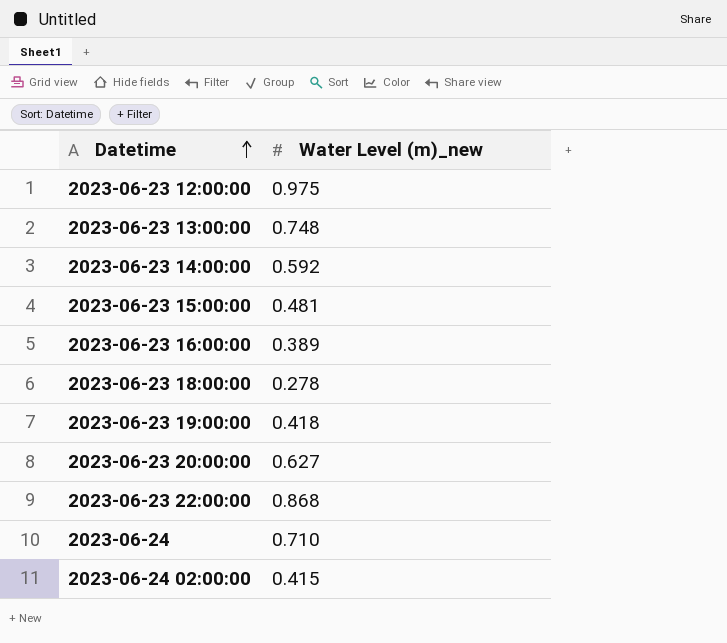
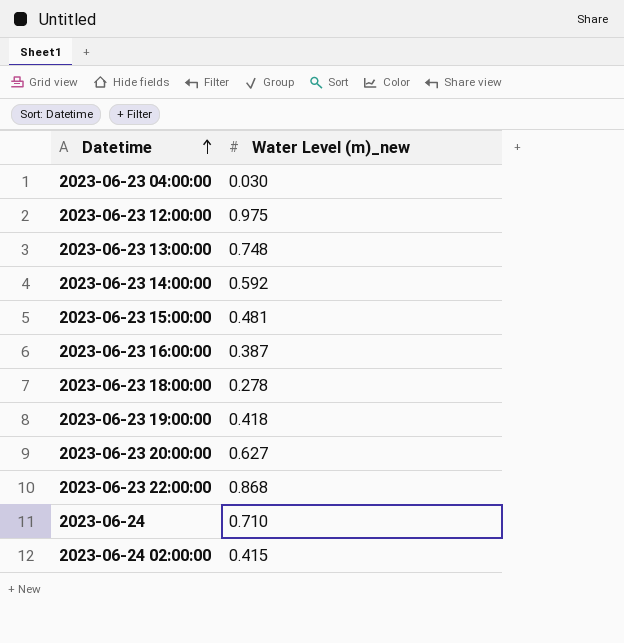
row 2023-06-23 04:00:00: none -> 0.030
2023-06-23 16:00:00 | Water Level (m)_new: 0.389 -> 0.387

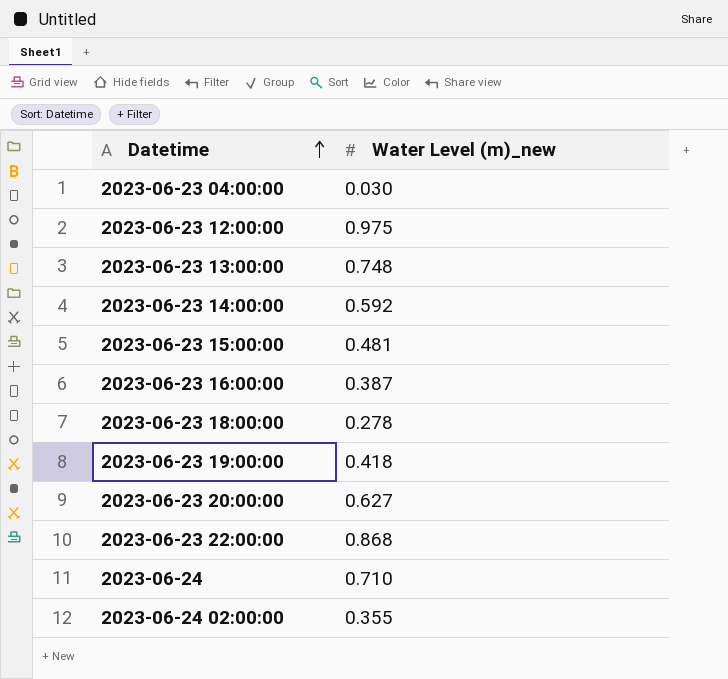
2023-06-24 02:00:00 | Water Level (m)_new: 0.415 -> 0.355

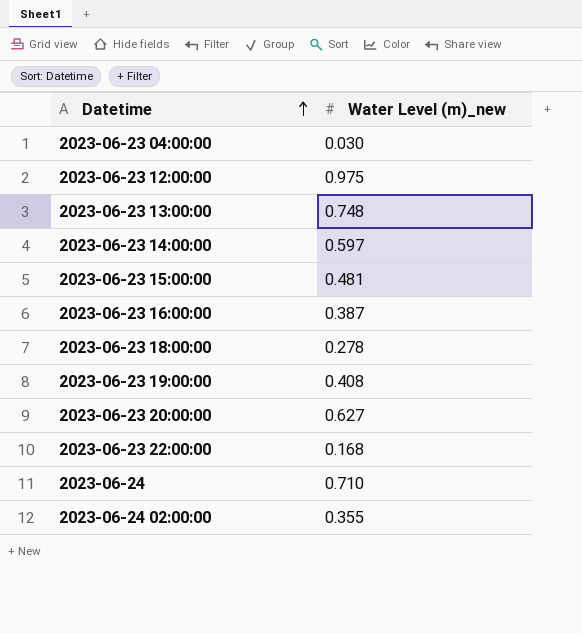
2023-06-23 14:00:00 | Water Level (m)_new: 0.592 -> 0.597
2023-06-23 19:00:00 | Water Level (m)_new: 0.418 -> 0.408
2023-06-23 22:00:00 | Water Level (m)_new: 0.868 -> 0.168

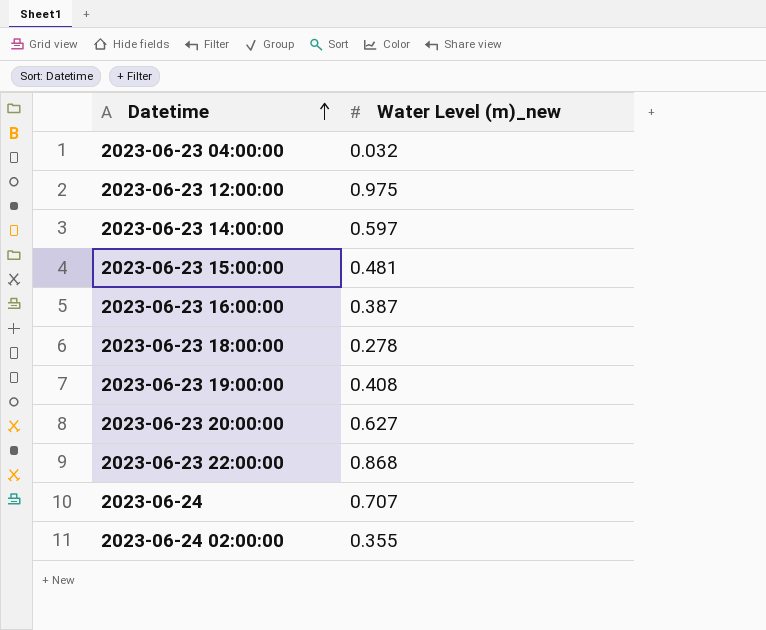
row 2023-06-23 13:00:00: 0.748 -> none
2023-06-23 04:00:00 | Water Level (m)_new: 0.030 -> 0.032
2023-06-23 22:00:00 | Water Level (m)_new: 0.168 -> 0.868
2023-06-24 | Water Level (m)_new: 0.710 -> 0.707

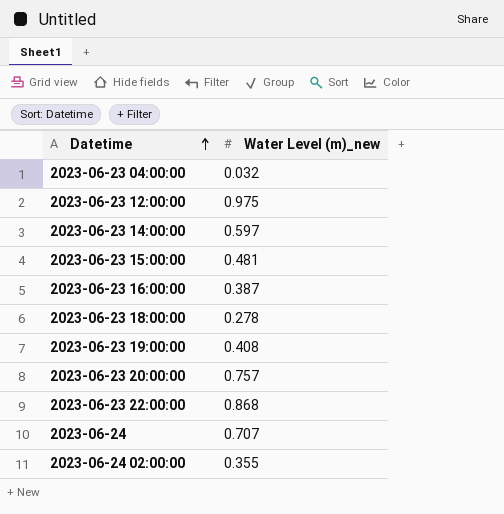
2023-06-23 20:00:00 | Water Level (m)_new: 0.627 -> 0.757

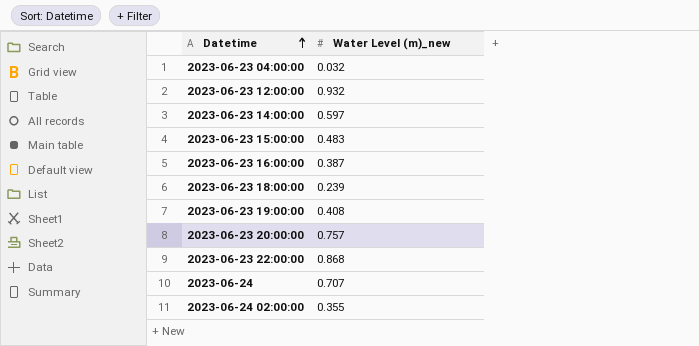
2023-06-23 12:00:00 | Water Level (m)_new: 0.975 -> 0.932
2023-06-23 15:00:00 | Water Level (m)_new: 0.481 -> 0.483
2023-06-23 18:00:00 | Water Level (m)_new: 0.278 -> 0.239

